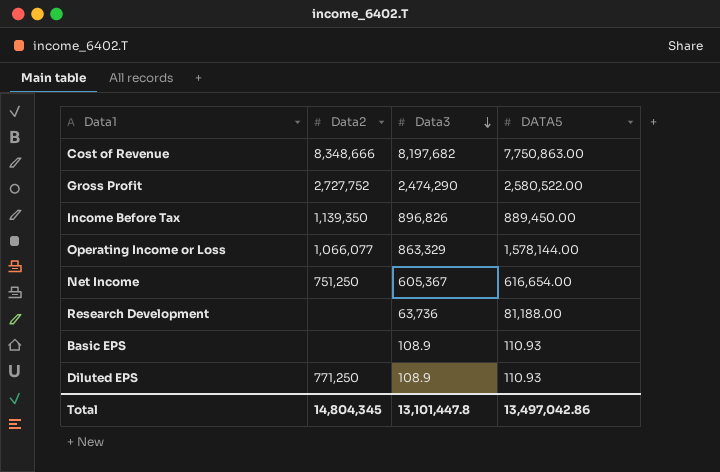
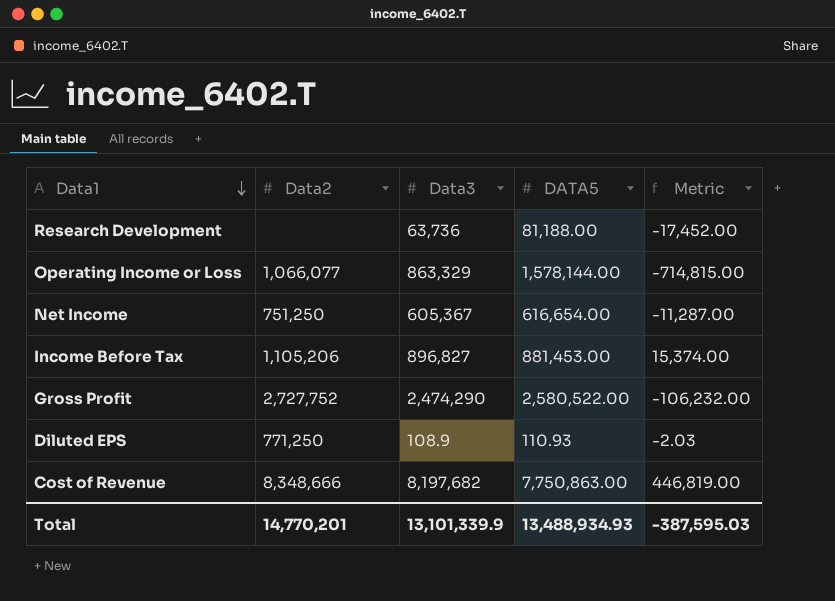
row order: Data3 descending -> Data1 descending
column Metric | formula: none -> [Data3] - [DATA5]
row Basic EPS: none | 108.9 | 110.93 -> none
Income Before Tax | Data2: 1,139,350 -> 1,105,206
Income Before Tax | Data3: 896,826 -> 896,827
Income Before Tax | DATA5: 889,450.00 -> 881,453.00
Total | Data2: 14,804,345 -> 14,770,201
Total | Data3: 13,101,447.8 -> 13,101,339.9
Total | DATA5: 13,497,042.86 -> 13,488,934.93

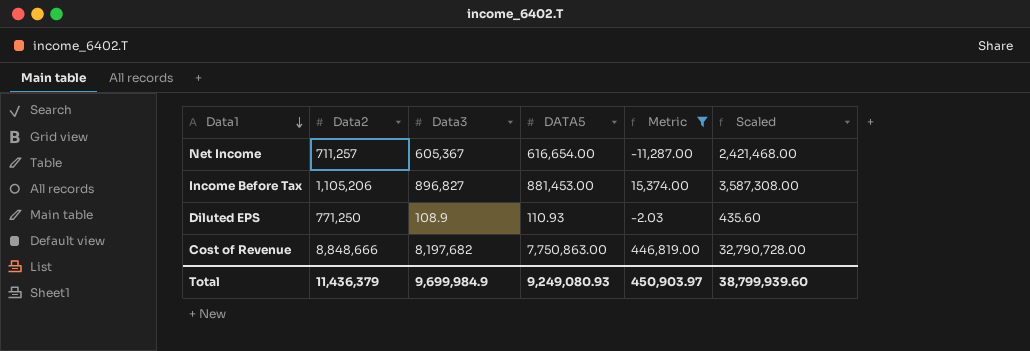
filter: none -> Metric >= -11,287.00
column Scaled | formula: none -> [Data3] * 4
Net Income | Data2: 751,250 -> 711,257
Cost of Revenue | Data2: 8,348,666 -> 8,848,666
Total | Data2: 14,770,201 -> 11,436,379
Total | Data3: 13,101,339.9 -> 9,699,984.9
Total | DATA5: 13,488,934.93 -> 9,249,080.93
Total | Metric: -387,595.03 -> 450,903.97

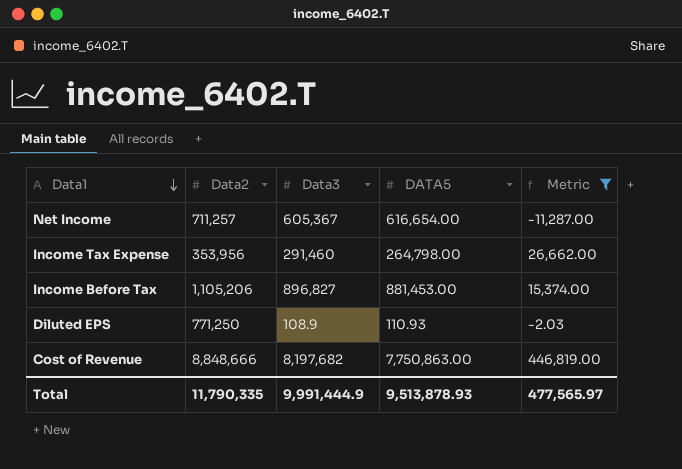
column Scaled | formula: [Data3] * 4 -> none
row Income Tax Expense: none -> 353,956 | 291,460 | 264,798.00 | 26,662.00
Total | Data2: 11,436,379 -> 11,790,335
Total | Data3: 9,699,984.9 -> 9,991,444.9
Total | DATA5: 9,249,080.93 -> 9,513,878.93
Total | Metric: 450,903.97 -> 477,565.97

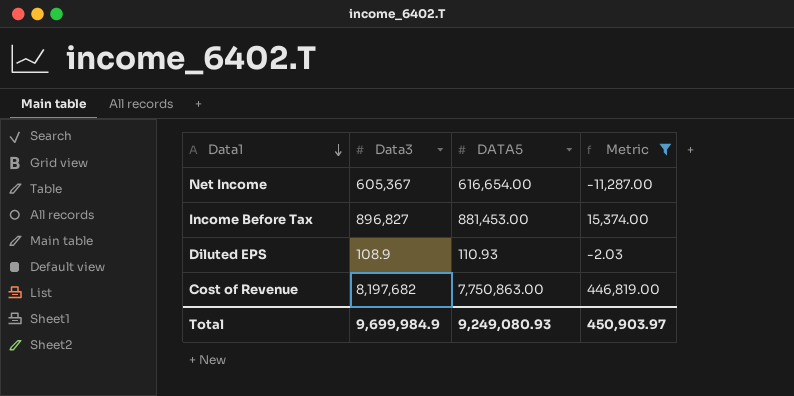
column Data2 | position: 2 -> none
row Income Tax Expense: 353,956 | 291,460 | 264,798.00 | 26,662.00 -> none
Total | Data3: 9,991,444.9 -> 9,699,984.9
Total | DATA5: 9,513,878.93 -> 9,249,080.93
Total | Metric: 477,565.97 -> 450,903.97

